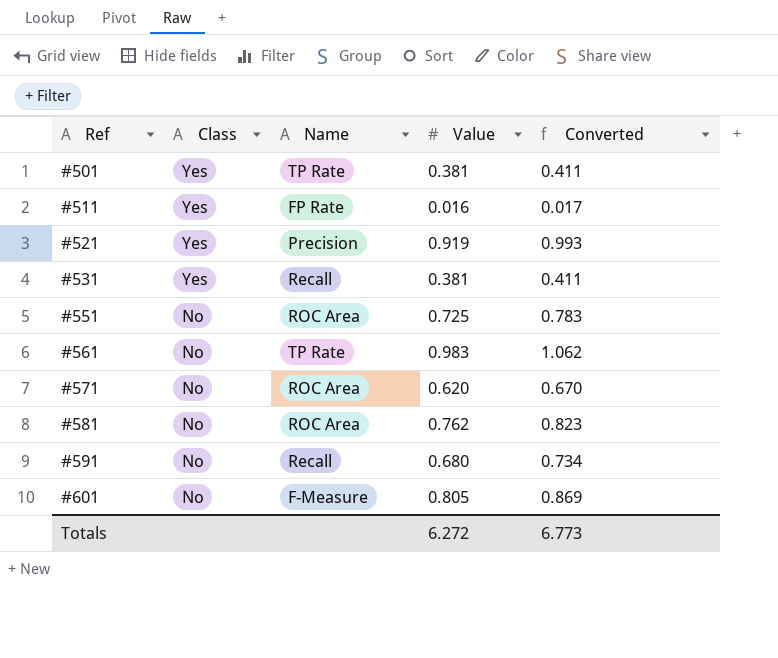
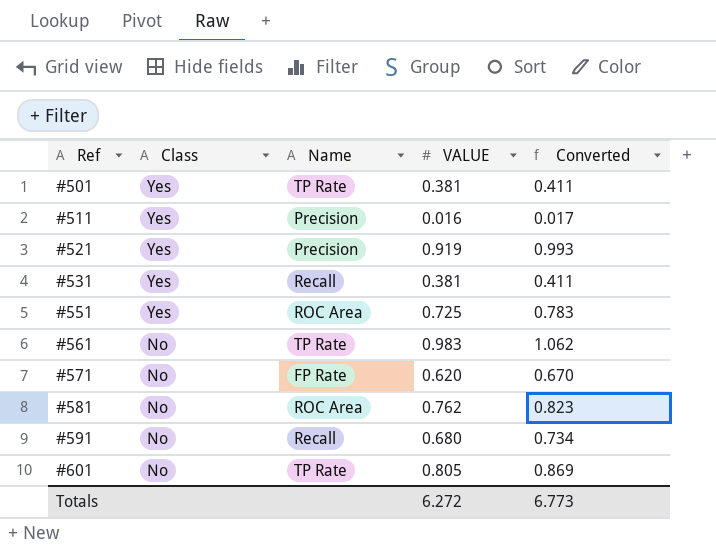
column name: Value -> VALUE
#511 | Name: FP Rate -> Precision
#551 | Class: No -> Yes
#571 | Name: ROC Area -> FP Rate
#601 | Name: F-Measure -> TP Rate

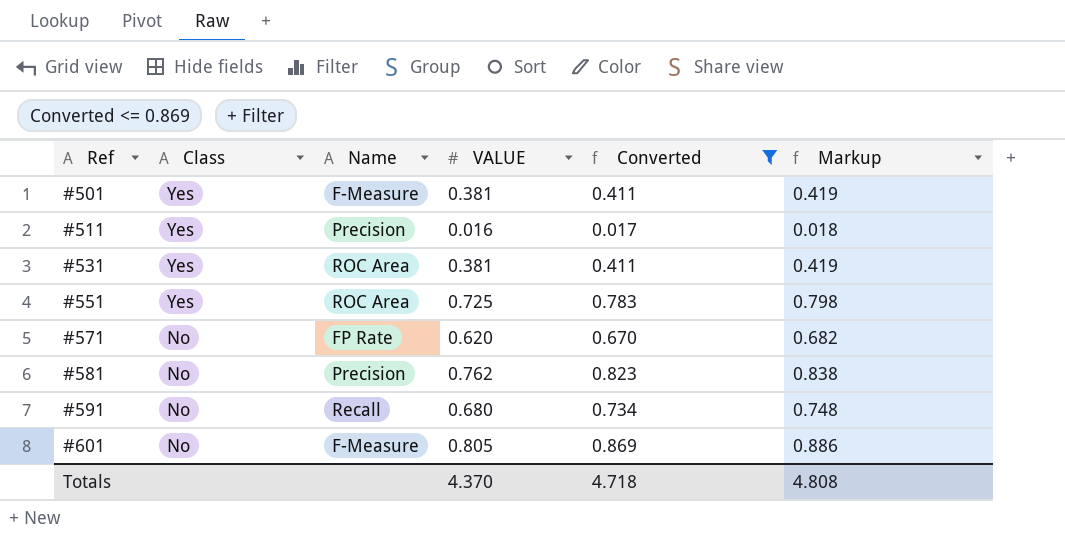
filter: none -> Converted <= 0.869
column Markup | formula: none -> [VALUE] * 1.1
#501 | Name: TP Rate -> F-Measure
#531 | Name: Recall -> ROC Area
#581 | Name: ROC Area -> Precision
#601 | Name: TP Rate -> F-Measure
Totals | VALUE: 6.272 -> 4.370
Totals | Converted: 6.773 -> 4.718

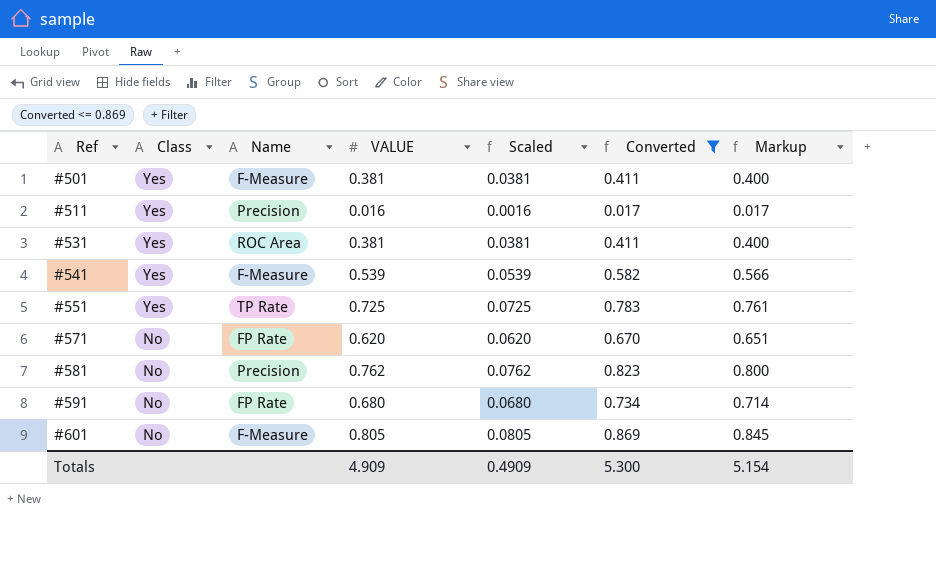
column Scaled | formula: none -> [VALUE] * 0.1
column Markup | formula: [VALUE] * 1.1 -> [VALUE] * 1.05
row #541: none -> Yes | F-Measure | 0.539 | 0.0539 | 0.582 | 0.566
#551 | Name: ROC Area -> TP Rate
#591 | Name: Recall -> FP Rate
Totals | VALUE: 4.370 -> 4.909
Totals | Converted: 4.718 -> 5.300
Totals | Markup: 4.808 -> 5.154

